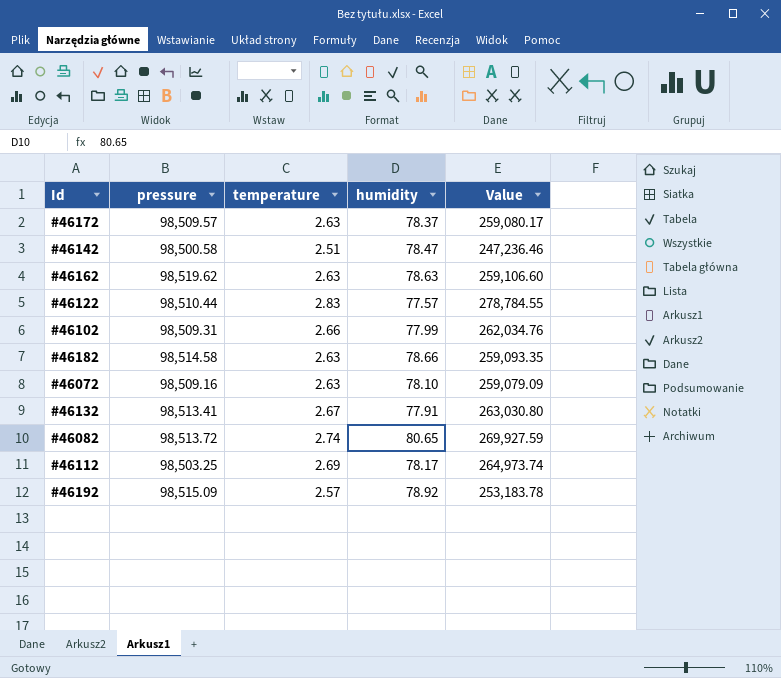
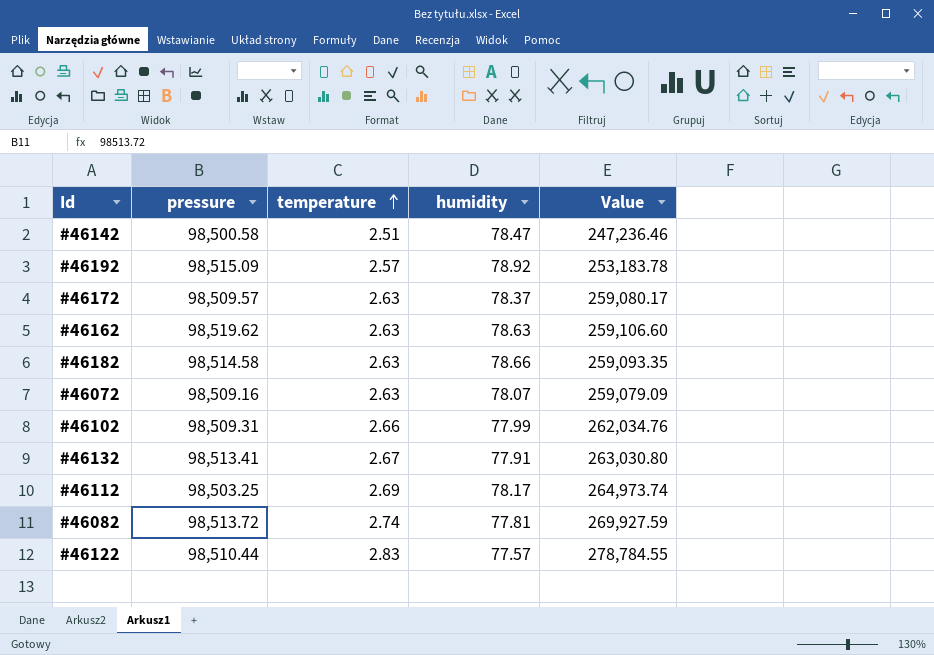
row order: none -> temperature ascending
#46072 | humidity: 78.10 -> 78.07
#46082 | humidity: 80.65 -> 77.81

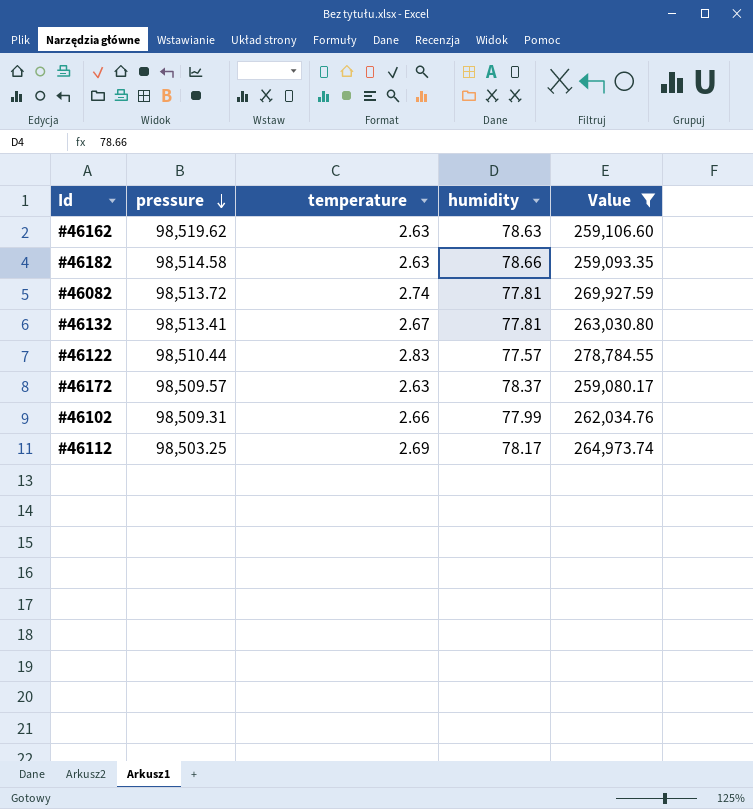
filter: none -> Value >= 259,080.17
row order: temperature ascending -> pressure descending
#46132 | humidity: 77.91 -> 77.81

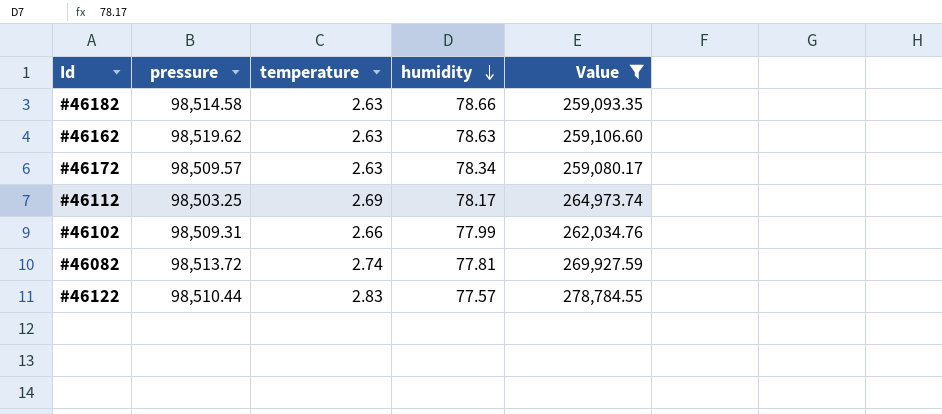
row order: pressure descending -> humidity descending
row #46132: 98,513.41 | 2.67 | 77.81 | 263,030.80 -> none
#46172 | humidity: 78.37 -> 78.34

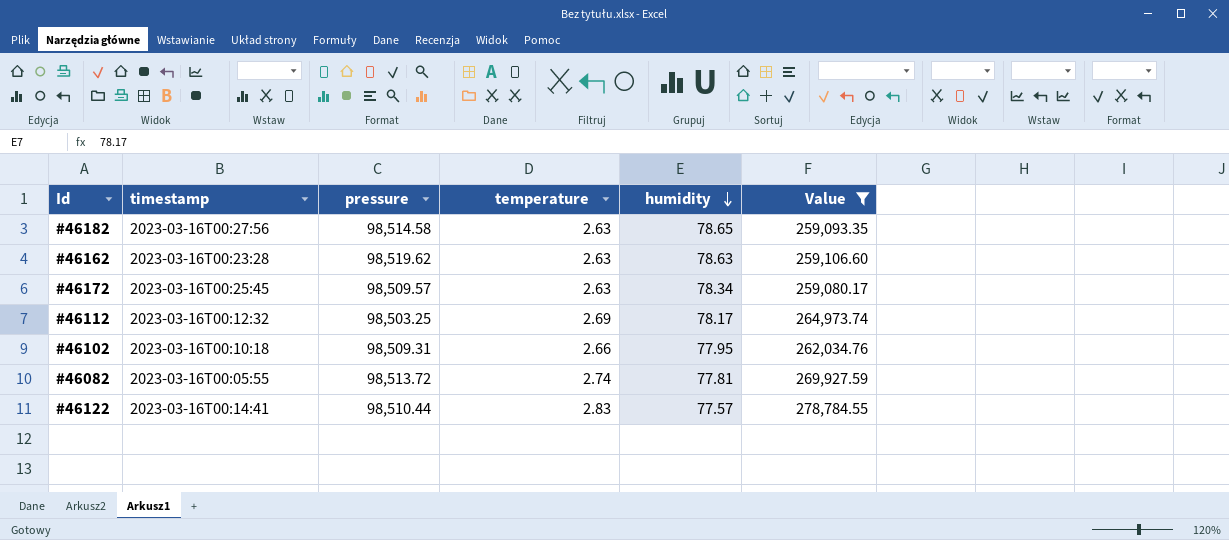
column timestamp | position: none -> 2
#46182 | humidity: 78.66 -> 78.65
#46102 | humidity: 77.99 -> 77.95

